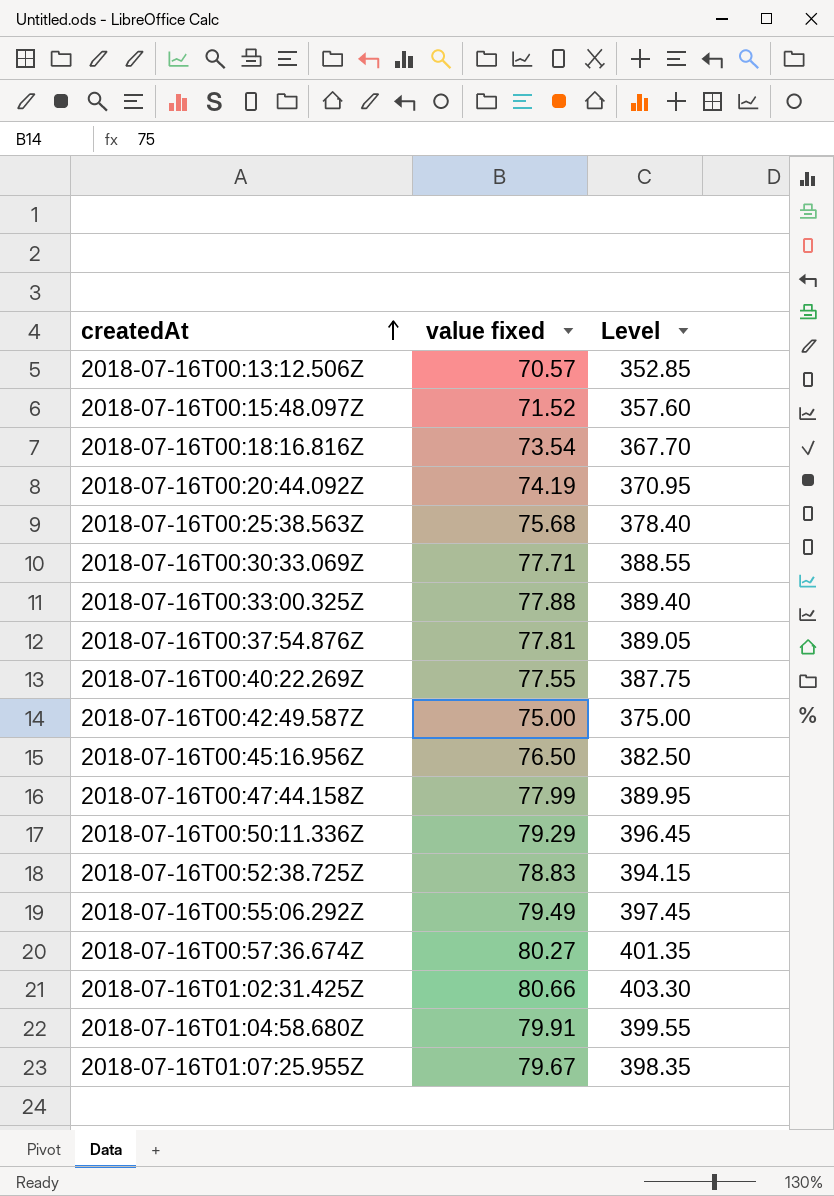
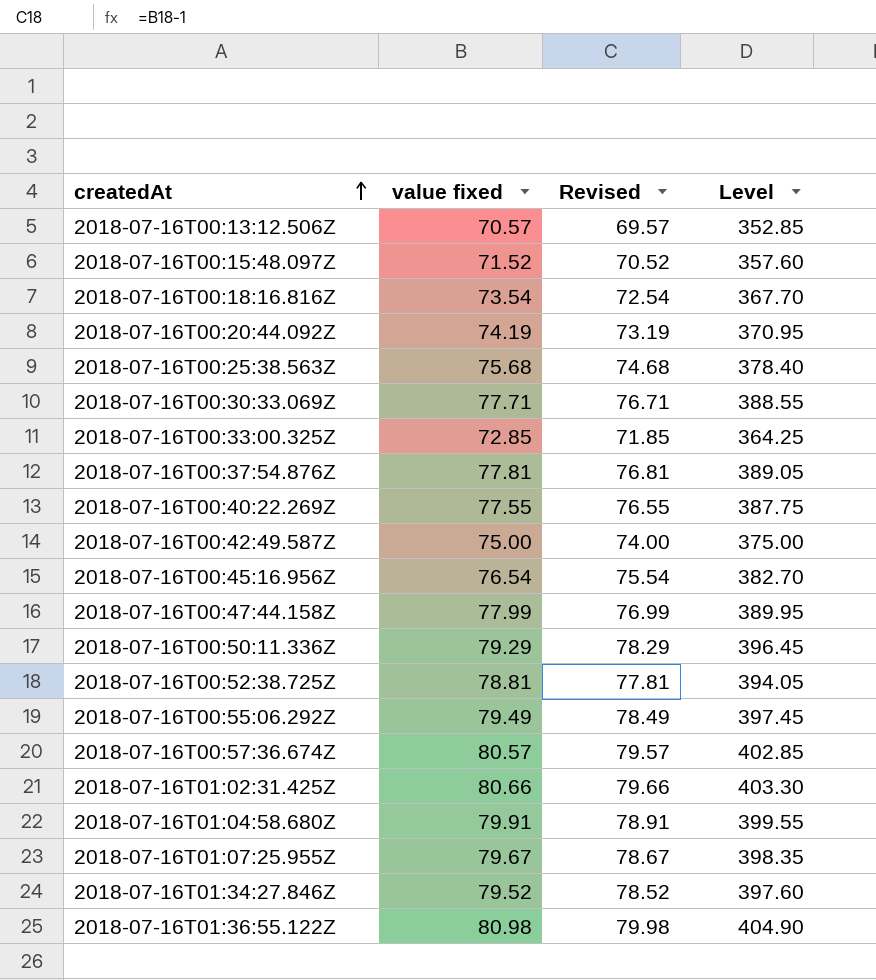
column Revised | formula: none -> [value fixed] - 1
2018-07-16T00:33:00.325Z | value fixed: 77.88 -> 72.85
2018-07-16T00:33:00.325Z | Level: 389.40 -> 364.25
2018-07-16T00:45:16.956Z | value fixed: 76.50 -> 76.54
2018-07-16T00:45:16.956Z | Level: 382.50 -> 382.70
2018-07-16T00:52:38.725Z | value fixed: 78.83 -> 78.81
2018-07-16T00:52:38.725Z | Level: 394.15 -> 394.05
2018-07-16T00:57:36.674Z | value fixed: 80.27 -> 80.57
2018-07-16T00:57:36.674Z | Level: 401.35 -> 402.85
row 2018-07-16T01:34:27.846Z: none -> 79.52 | 78.52 | 397.60
row 2018-07-16T01:36:55.122Z: none -> 80.98 | 79.98 | 404.90

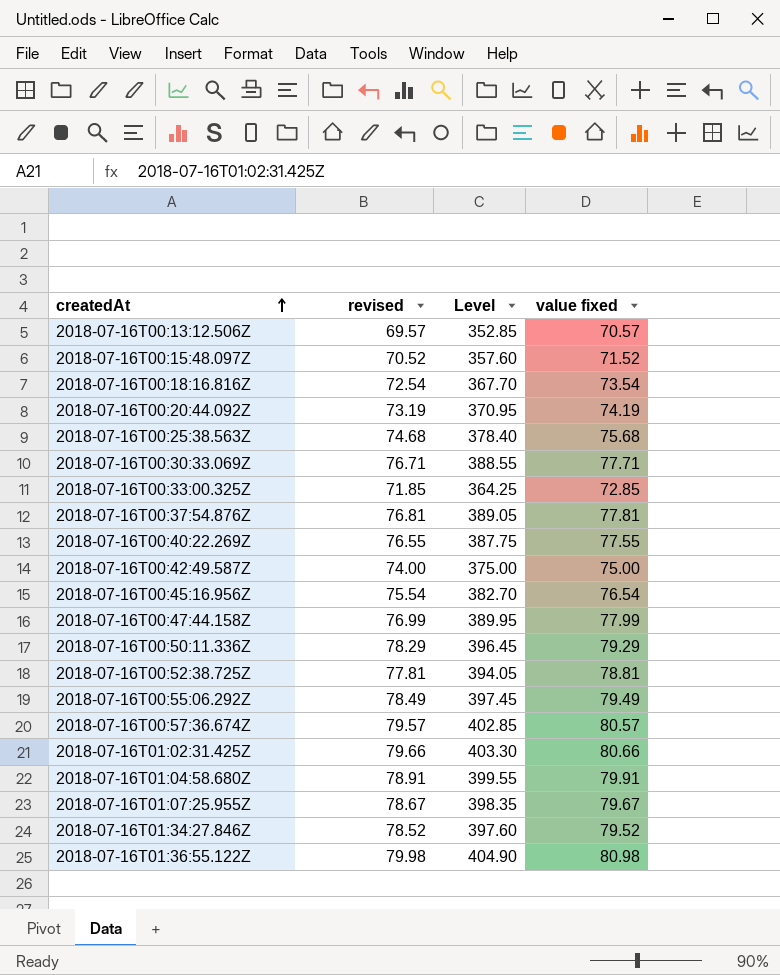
column name: Revised -> revised
column value fixed | position: 2 -> 4

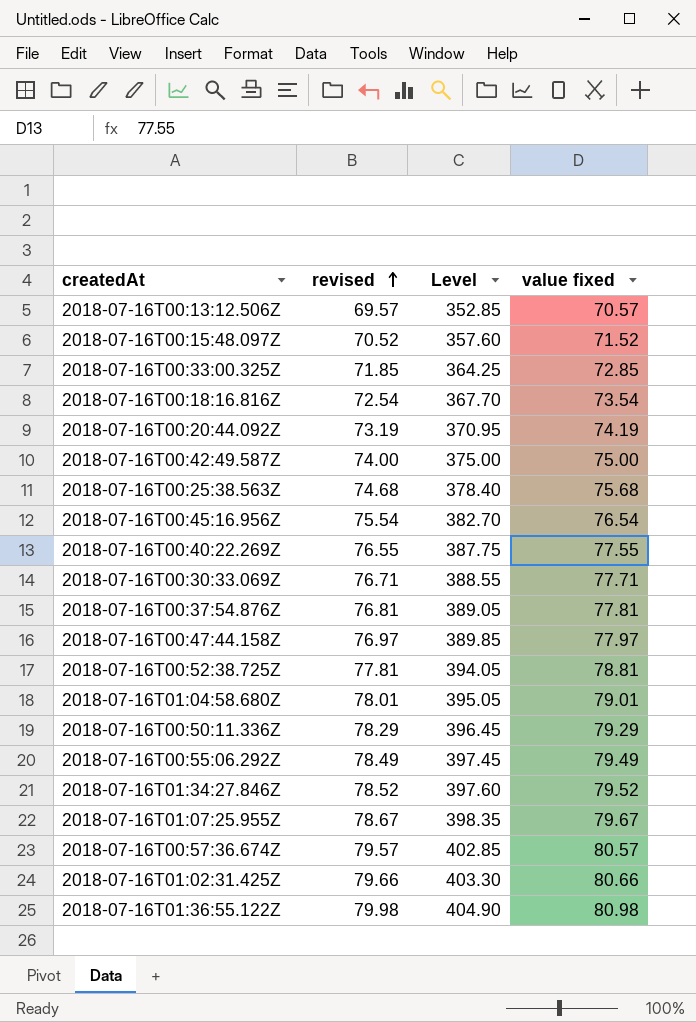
row order: createdAt ascending -> revised ascending
2018-07-16T00:47:44.158Z | revised: 76.99 -> 76.97
2018-07-16T00:47:44.158Z | Level: 389.95 -> 389.85
2018-07-16T00:47:44.158Z | value fixed: 77.99 -> 77.97
2018-07-16T01:04:58.680Z | revised: 78.91 -> 78.01
2018-07-16T01:04:58.680Z | Level: 399.55 -> 395.05
2018-07-16T01:04:58.680Z | value fixed: 79.91 -> 79.01

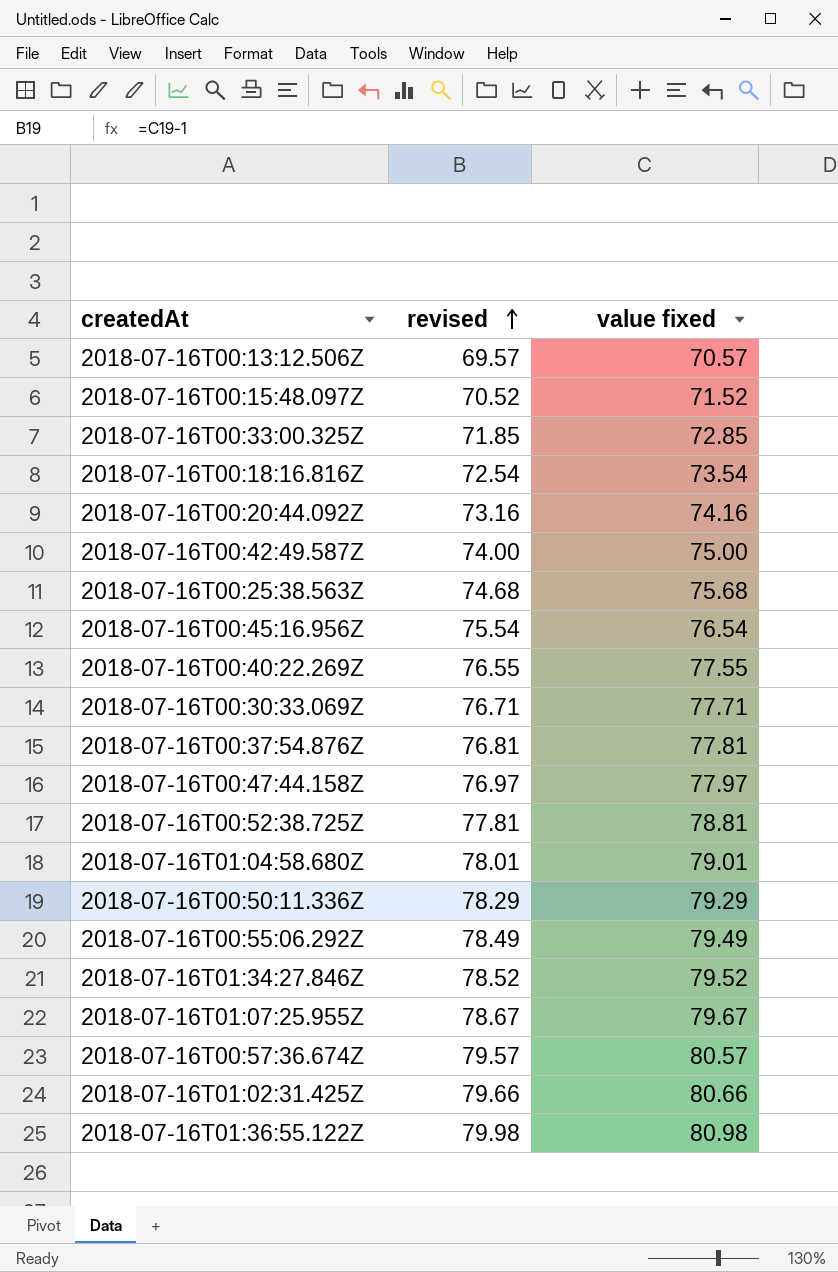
column Level | formula: [value fixed] * 5 -> none
2018-07-16T00:20:44.092Z | revised: 73.19 -> 73.16
2018-07-16T00:20:44.092Z | value fixed: 74.19 -> 74.16

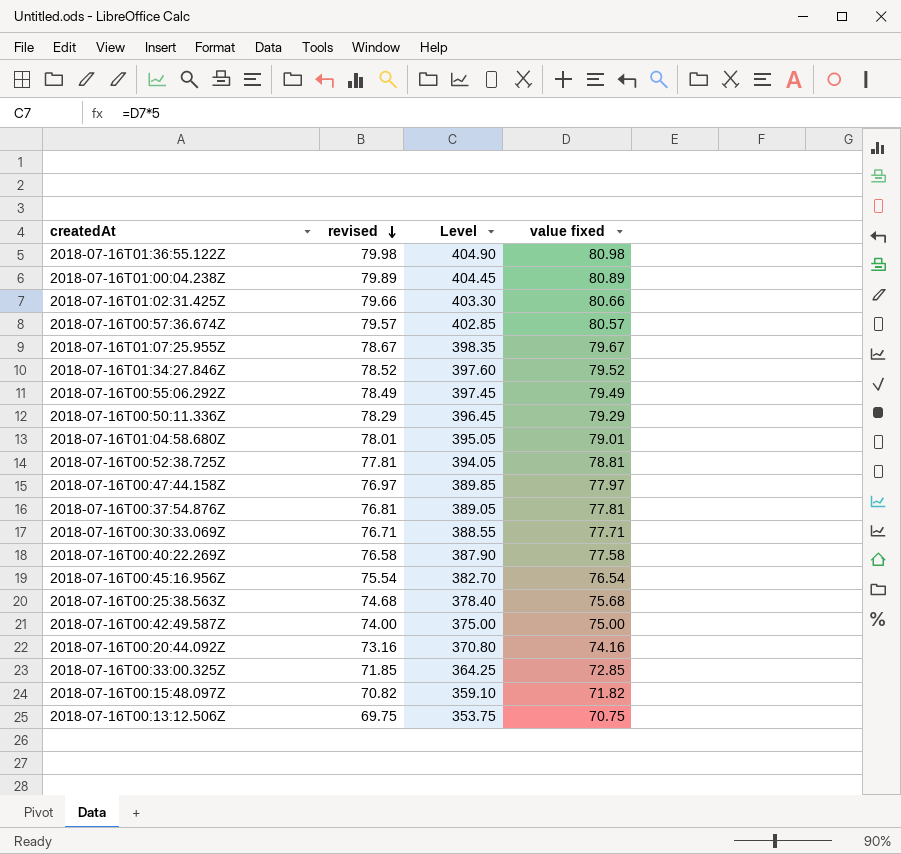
row order: revised ascending -> revised descending
column Level | formula: none -> [value fixed] * 5
row 2018-07-16T00:18:16.816Z: 72.54 | 73.54 -> none
row 2018-07-16T01:00:04.238Z: none -> 79.89 | 404.45 | 80.89
2018-07-16T00:40:22.269Z | revised: 76.55 -> 76.58
2018-07-16T00:40:22.269Z | value fixed: 77.55 -> 77.58
2018-07-16T00:15:48.097Z | revised: 70.52 -> 70.82
2018-07-16T00:15:48.097Z | value fixed: 71.52 -> 71.82
2018-07-16T00:13:12.506Z | revised: 69.57 -> 69.75
2018-07-16T00:13:12.506Z | value fixed: 70.57 -> 70.75

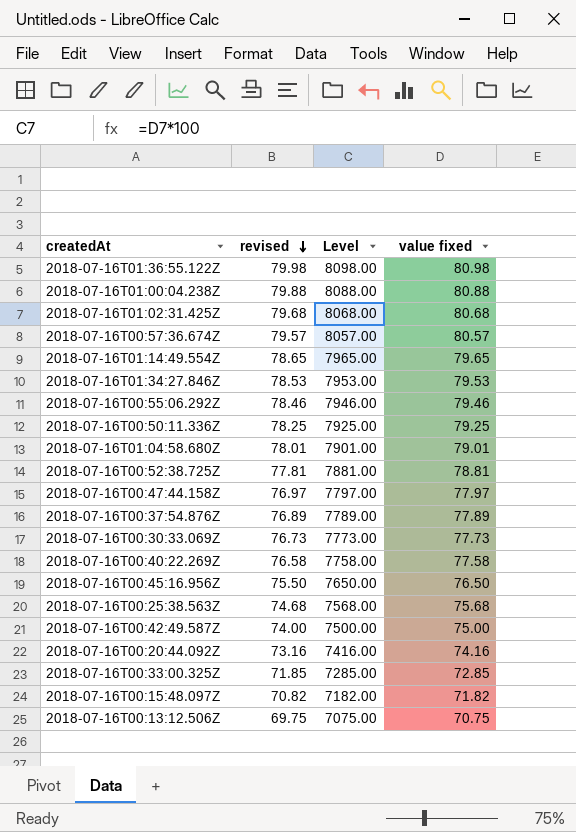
column Level | formula: [value fixed] * 5 -> [value fixed] * 100
row 2018-07-16T01:07:25.955Z: 78.67 | 398.35 | 79.67 -> none
2018-07-16T01:00:04.238Z | revised: 79.89 -> 79.88
2018-07-16T01:00:04.238Z | value fixed: 80.89 -> 80.88
2018-07-16T01:02:31.425Z | revised: 79.66 -> 79.68
2018-07-16T01:02:31.425Z | value fixed: 80.66 -> 80.68
row 2018-07-16T01:14:49.554Z: none -> 78.65 | 7965.00 | 79.65
2018-07-16T01:34:27.846Z | revised: 78.52 -> 78.53
2018-07-16T01:34:27.846Z | value fixed: 79.52 -> 79.53
2018-07-16T00:55:06.292Z | revised: 78.49 -> 78.46
2018-07-16T00:55:06.292Z | value fixed: 79.49 -> 79.46
2018-07-16T00:50:11.336Z | revised: 78.29 -> 78.25
2018-07-16T00:50:11.336Z | value fixed: 79.29 -> 79.25
2018-07-16T00:37:54.876Z | revised: 76.81 -> 76.89
2018-07-16T00:37:54.876Z | value fixed: 77.81 -> 77.89
2018-07-16T00:30:33.069Z | revised: 76.71 -> 76.73
2018-07-16T00:30:33.069Z | value fixed: 77.71 -> 77.73
2018-07-16T00:45:16.956Z | revised: 75.54 -> 75.50
2018-07-16T00:45:16.956Z | value fixed: 76.54 -> 76.50

